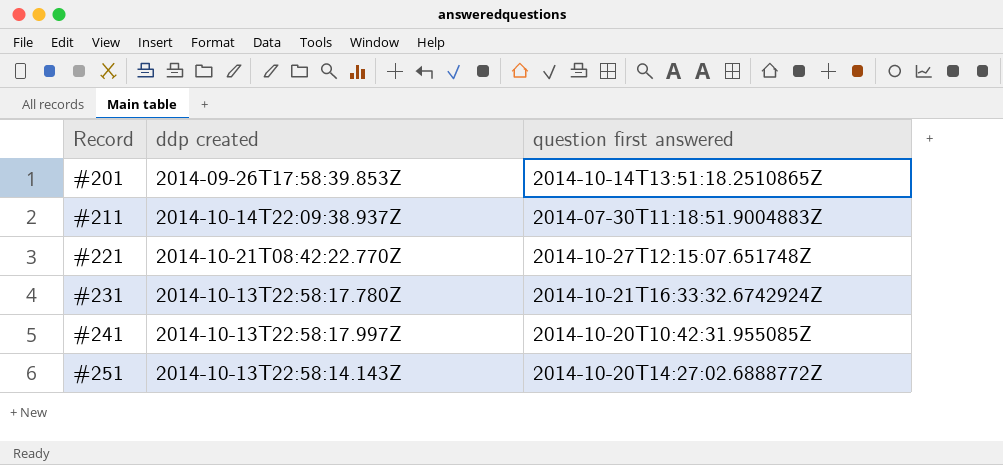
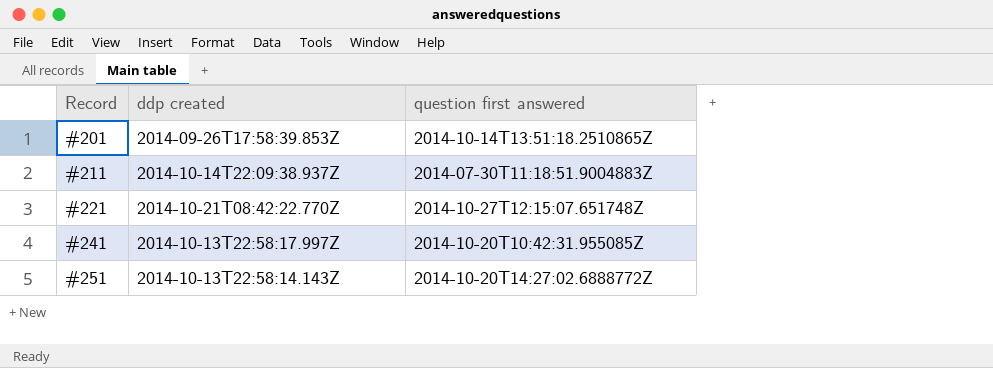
row #231: 2014-10-13T22:58:17.780Z | 2014-10-21T16:33:32.6742924Z -> none

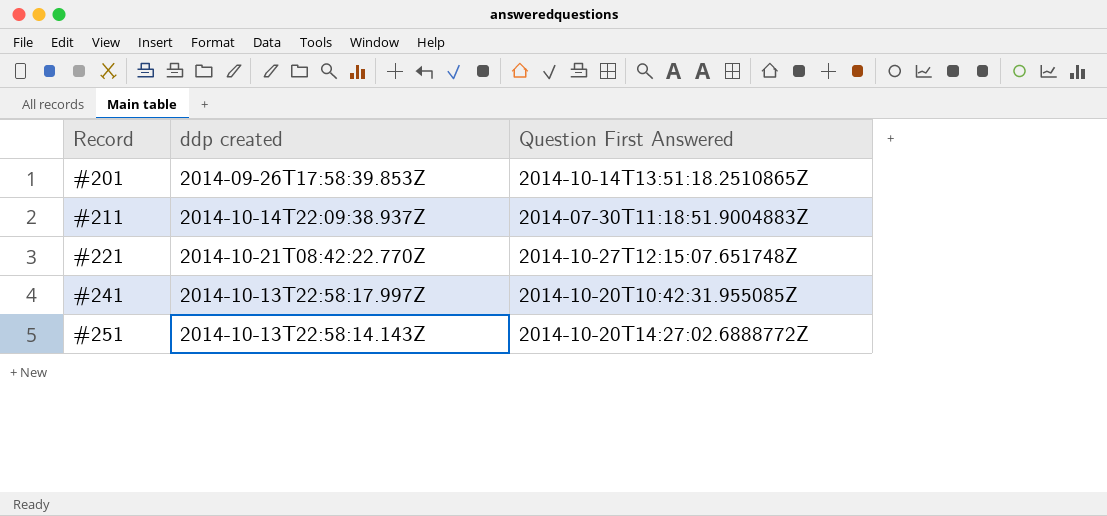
column name: question first answered -> Question First Answered

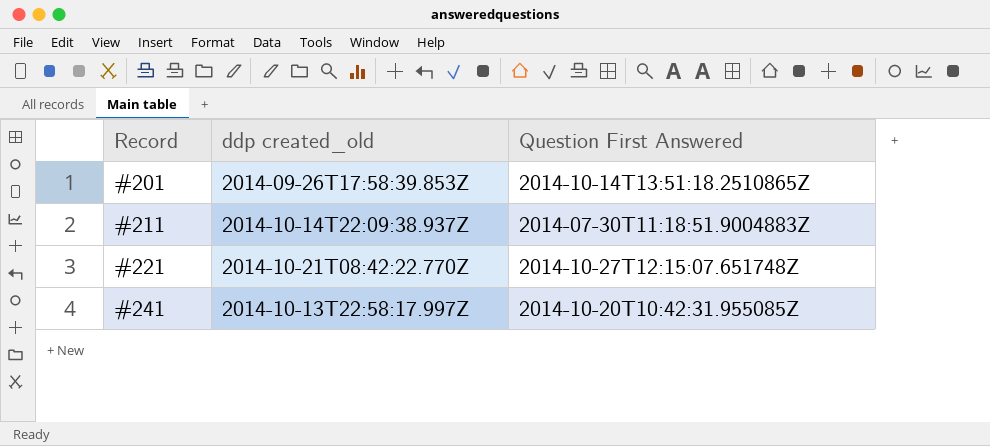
column name: ddp created -> ddp created_old
row #251: 2014-10-13T22:58:14.143Z | 2014-10-20T14:27:02.6888772Z -> none

